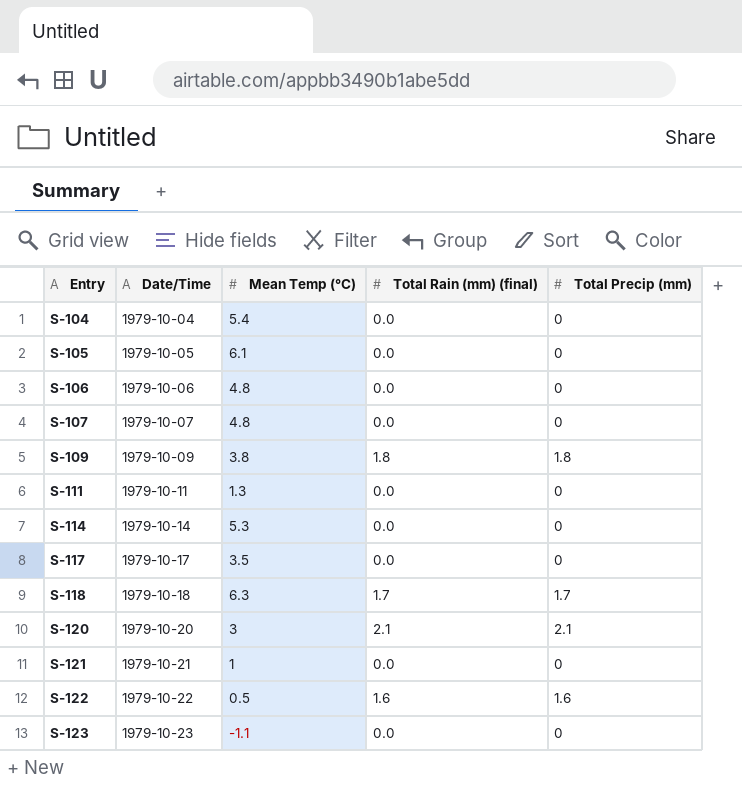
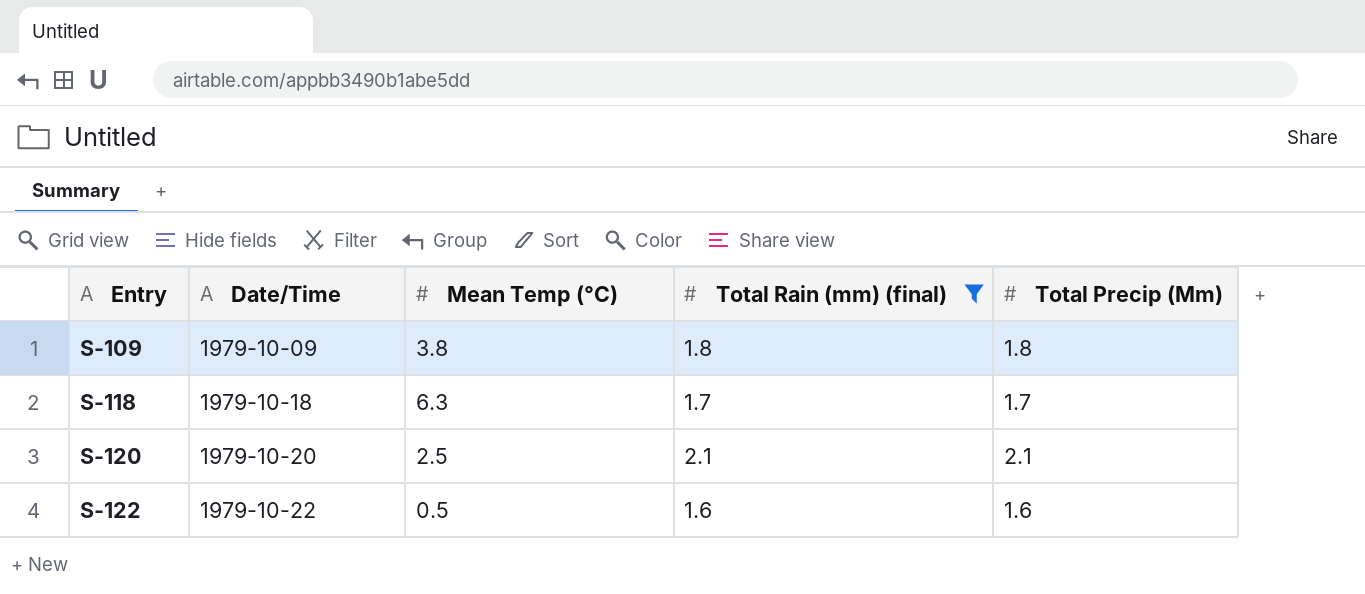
filter: none -> Total Rain (mm) (final) != 0.0
column name: Total Precip (mm) -> Total Precip (Mm)
S-120 | Mean Temp (°C): 3 -> 2.5

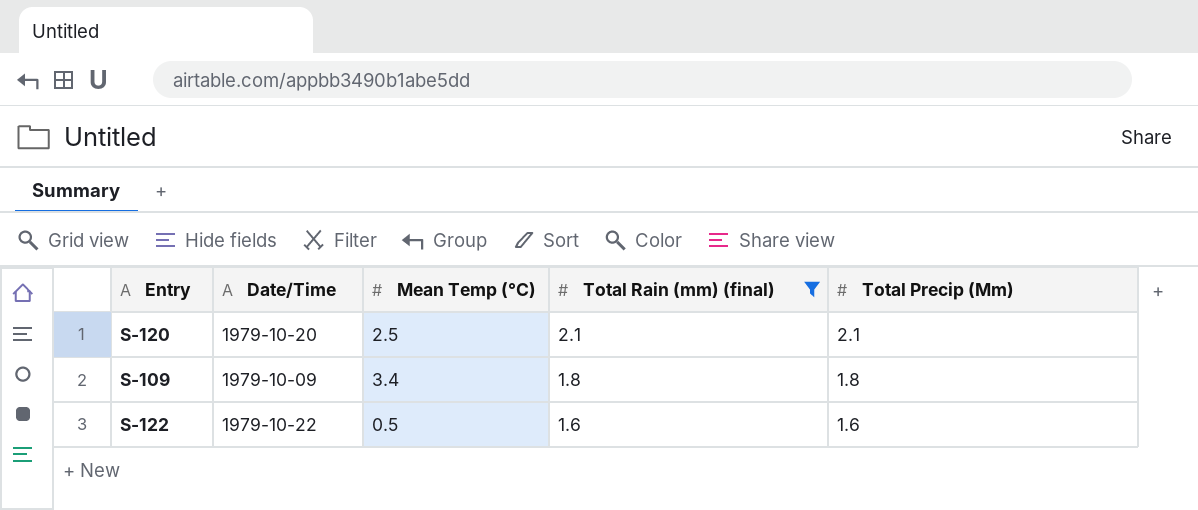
row order: Entry ascending -> Total Rain (mm) (final) descending
row S-118: 1979-10-18 | 6.3 | 1.7 | 1.7 -> none
S-109 | Mean Temp (°C): 3.8 -> 3.4

